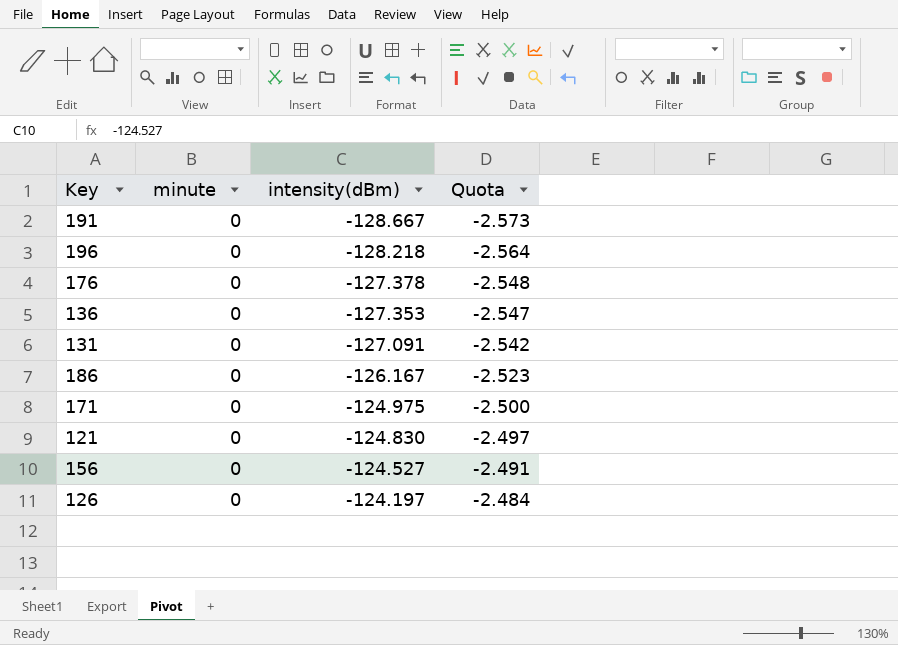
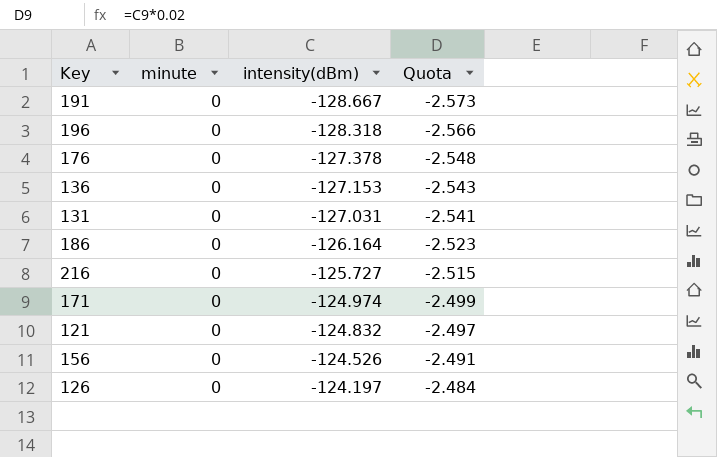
196 | intensity(dBm): -128.218 -> -128.318
196 | Quota: -2.564 -> -2.566
136 | intensity(dBm): -127.353 -> -127.153
136 | Quota: -2.547 -> -2.543
131 | intensity(dBm): -127.091 -> -127.031
131 | Quota: -2.542 -> -2.541
186 | intensity(dBm): -126.167 -> -126.164
row 216: none -> 0 | -125.727 | -2.515
171 | intensity(dBm): -124.975 -> -124.974
171 | Quota: -2.500 -> -2.499
121 | intensity(dBm): -124.830 -> -124.832
156 | intensity(dBm): -124.527 -> -124.526

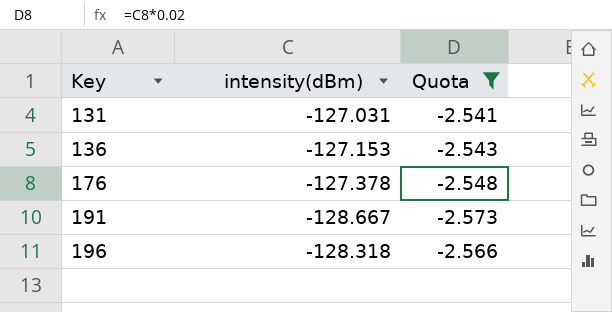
filter: none -> Quota <= -2.541
row order: intensity(dBm) ascending -> Key ascending
column minute | position: 2 -> none

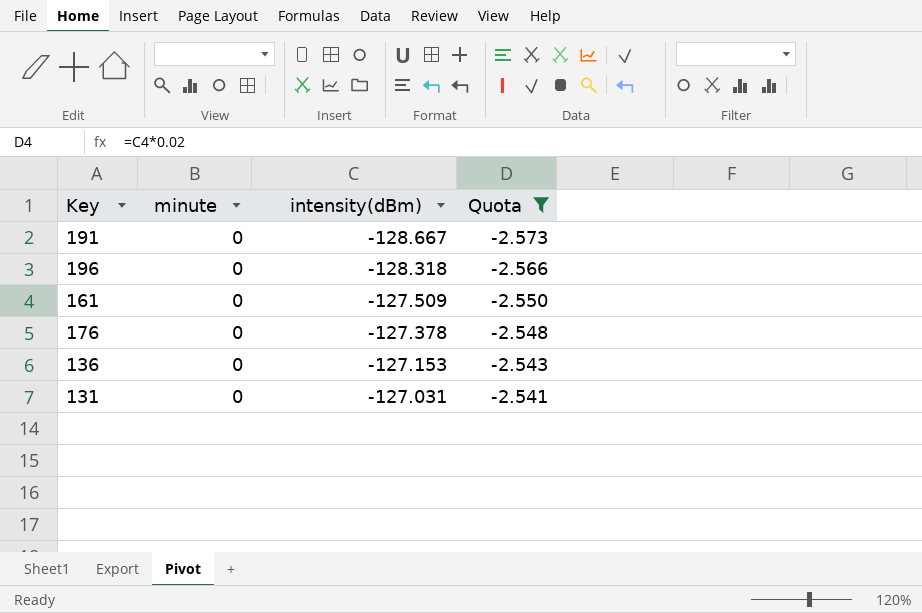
row order: Key ascending -> intensity(dBm) ascending
column minute | position: none -> 2
row 161: none -> 0 | -127.509 | -2.550

